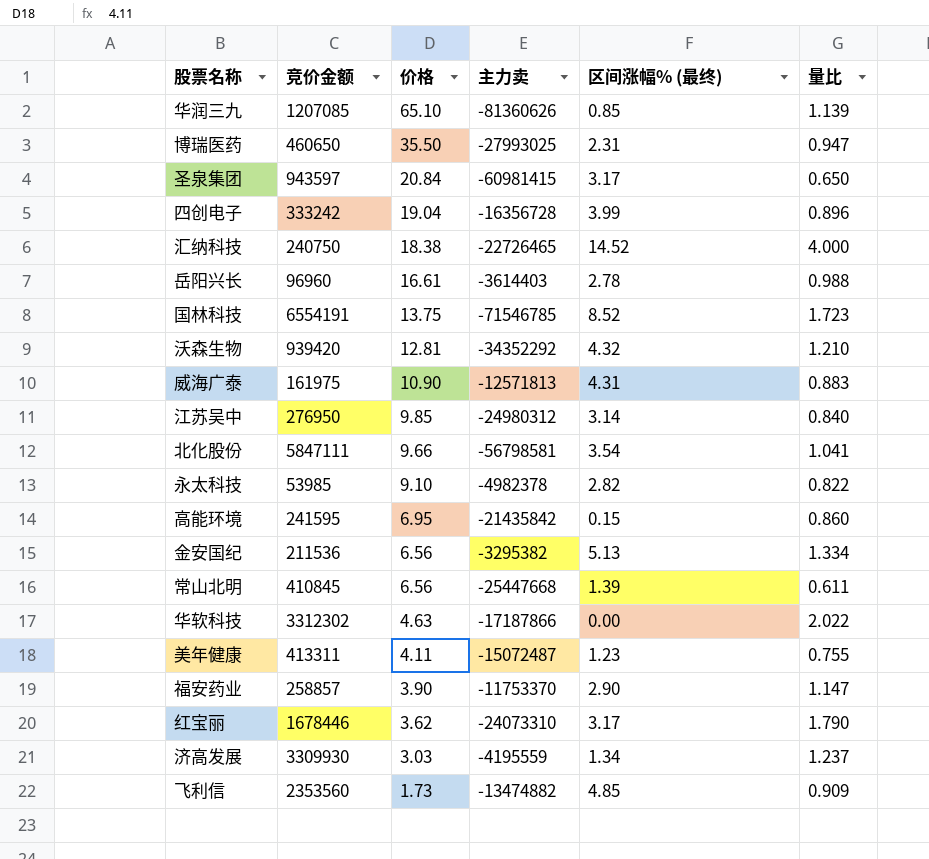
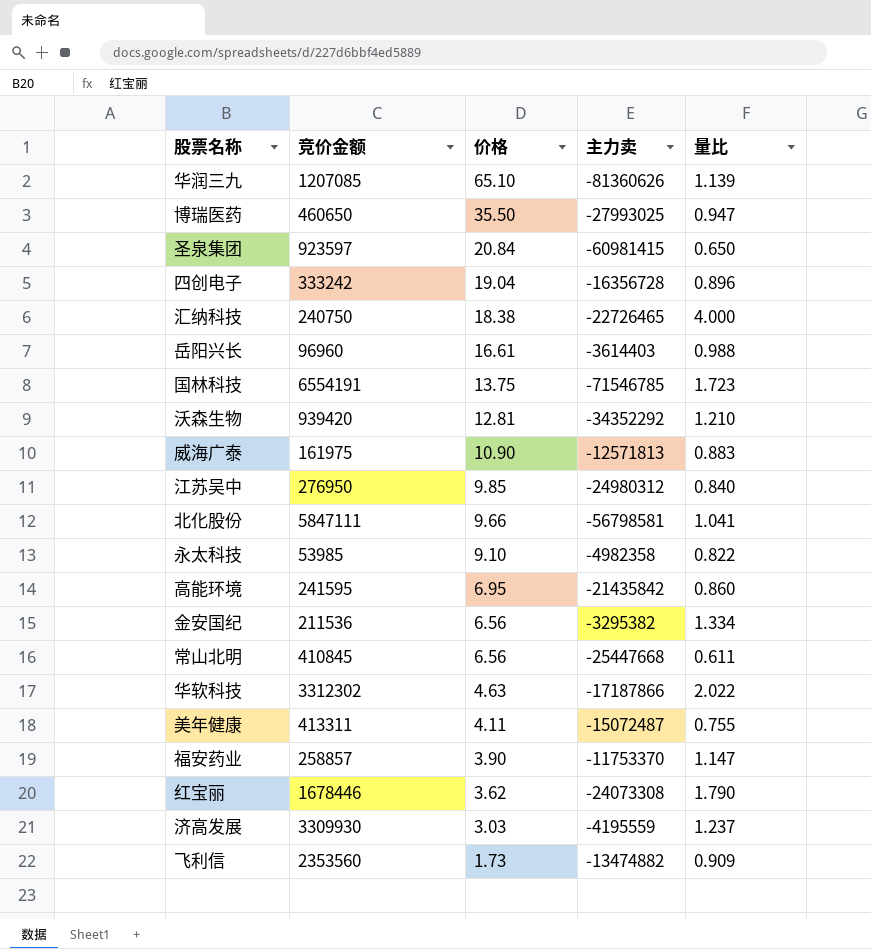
column 区间涨幅% (最终) | position: 5 -> none
圣泉集团 | 竞价金额: 943597 -> 923597
永太科技 | 主力卖: -4982378 -> -4982358
红宝丽 | 主力卖: -24073310 -> -24073308

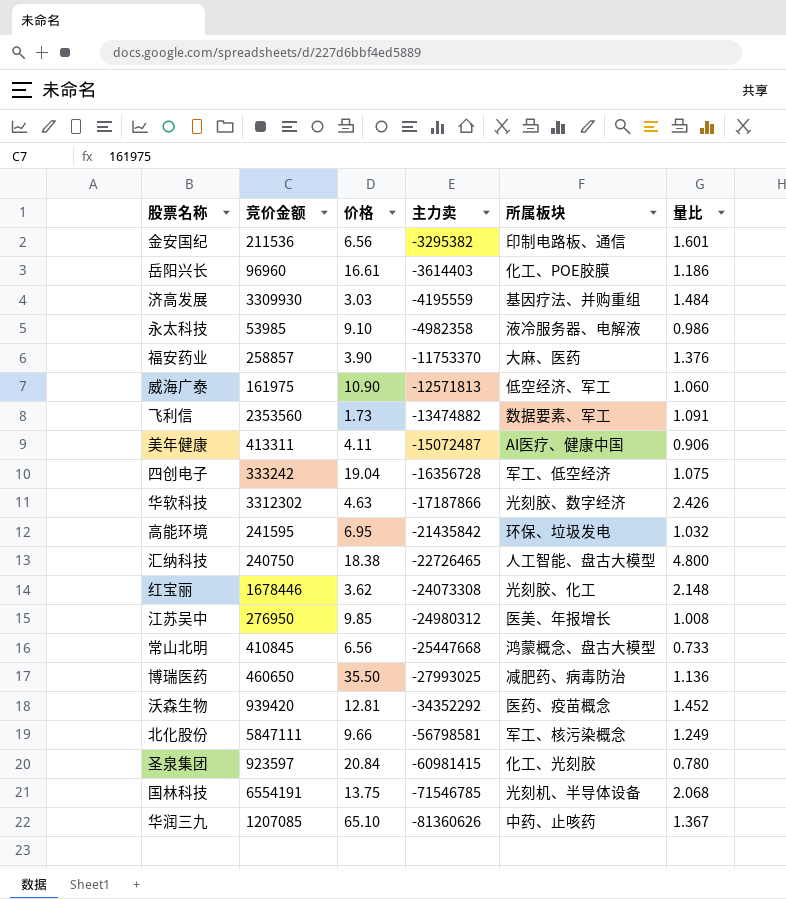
row order: 价格 descending -> 主力卖 descending
column 所属板块 | position: none -> 5
金安国纪 | 量比: 1.334 -> 1.601
岳阳兴长 | 量比: 0.988 -> 1.186
济高发展 | 量比: 1.237 -> 1.484
永太科技 | 量比: 0.822 -> 0.986
福安药业 | 量比: 1.147 -> 1.376
威海广泰 | 量比: 0.883 -> 1.060
飞利信 | 量比: 0.909 -> 1.091
美年健康 | 量比: 0.755 -> 0.906
四创电子 | 量比: 0.896 -> 1.075
华软科技 | 量比: 2.022 -> 2.426
高能环境 | 量比: 0.860 -> 1.032
汇纳科技 | 量比: 4.000 -> 4.800
红宝丽 | 量比: 1.790 -> 2.148
江苏吴中 | 量比: 0.840 -> 1.008
常山北明 | 量比: 0.611 -> 0.733
博瑞医药 | 量比: 0.947 -> 1.136
沃森生物 | 量比: 1.210 -> 1.452
北化股份 | 量比: 1.041 -> 1.249
圣泉集团 | 量比: 0.650 -> 0.780
国林科技 | 量比: 1.723 -> 2.068
华润三九 | 量比: 1.139 -> 1.367

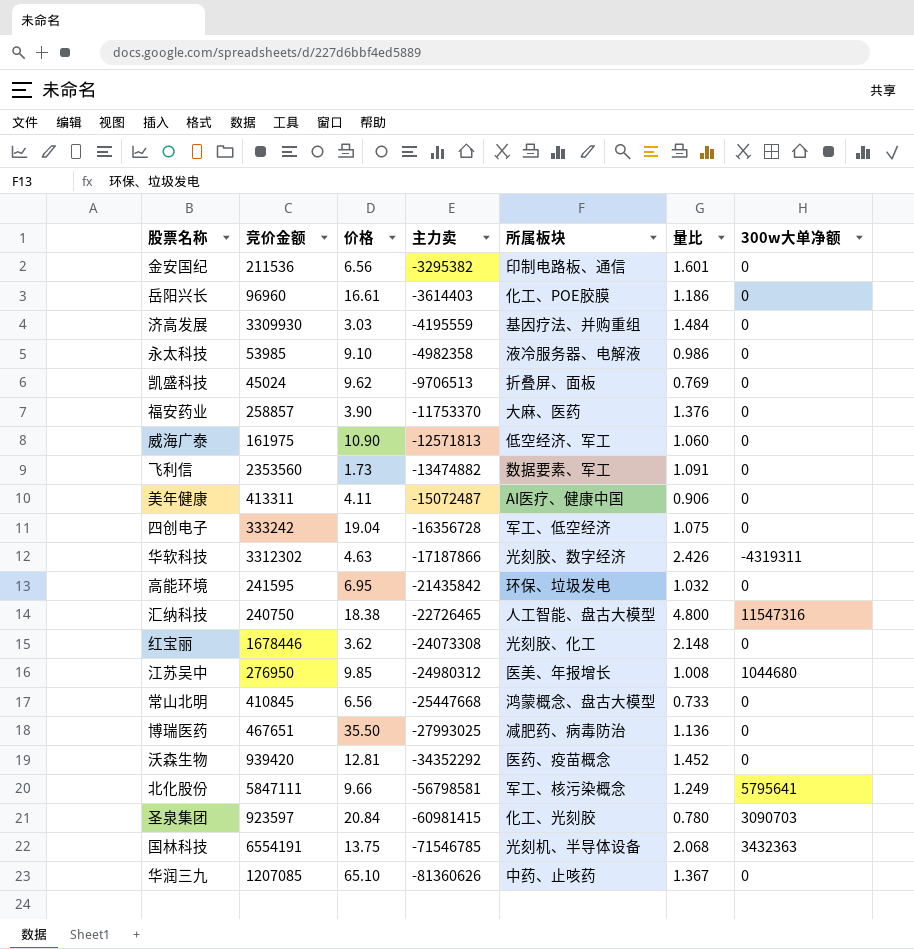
column 300w大单净额 | position: none -> 7
row 凯盛科技: none -> 45024 | 9.62 | -9706513 | 折叠屏、面板 | 0.769 | 0
博瑞医药 | 竞价金额: 460650 -> 467651

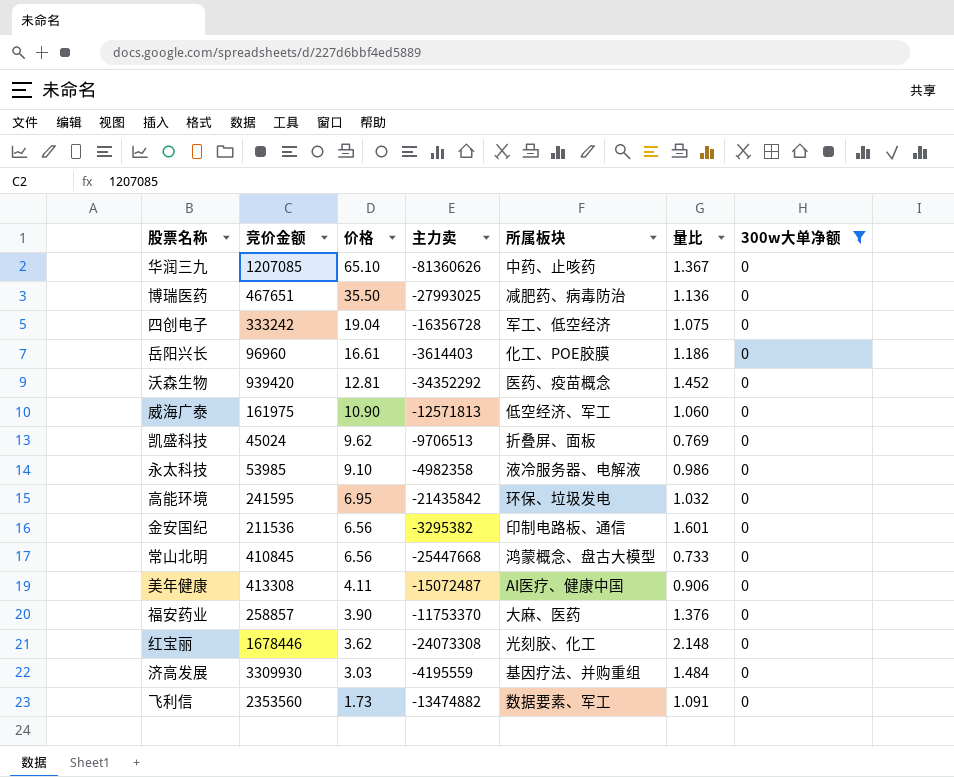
filter: none -> 300w大单净额 = 0
row order: 主力卖 descending -> 价格 descending
美年健康 | 竞价金额: 413311 -> 413308

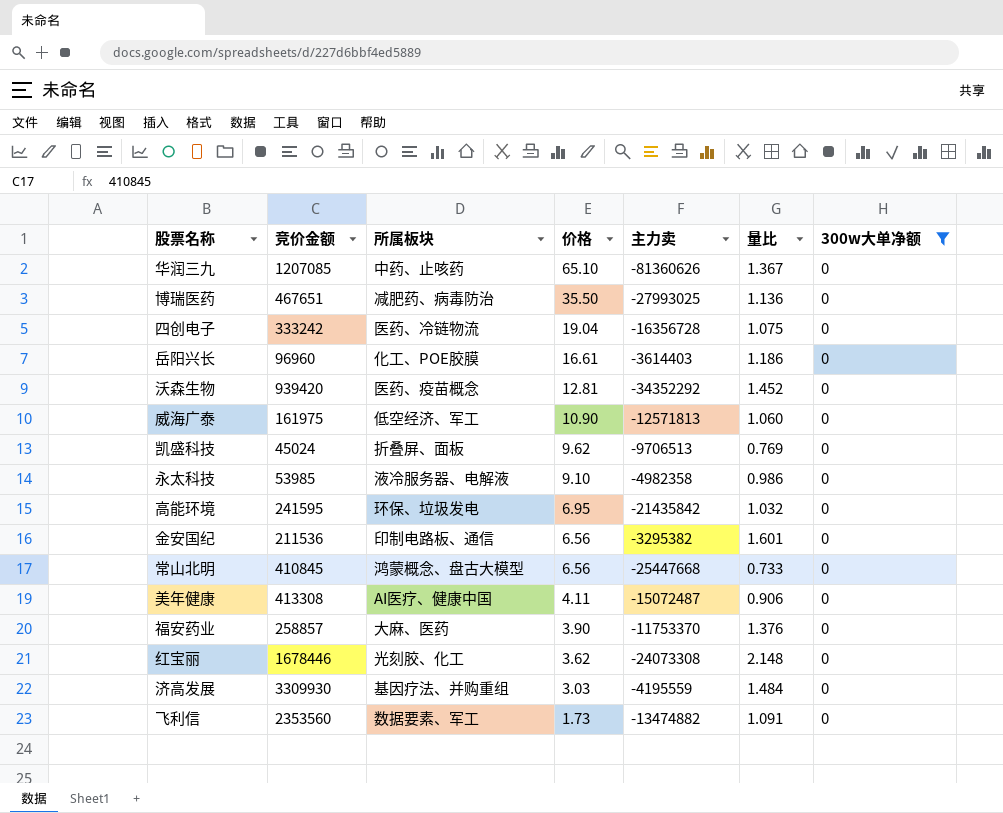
column 所属板块 | position: 5 -> 3
四创电子 | 所属板块: 军工、低空经济 -> 医药、冷链物流

